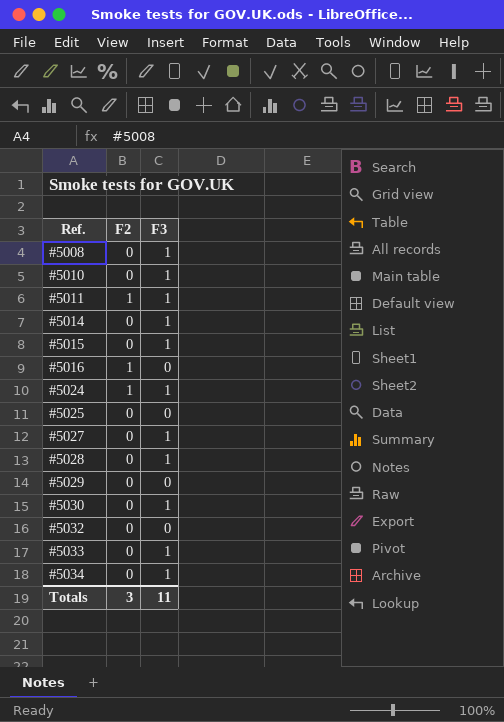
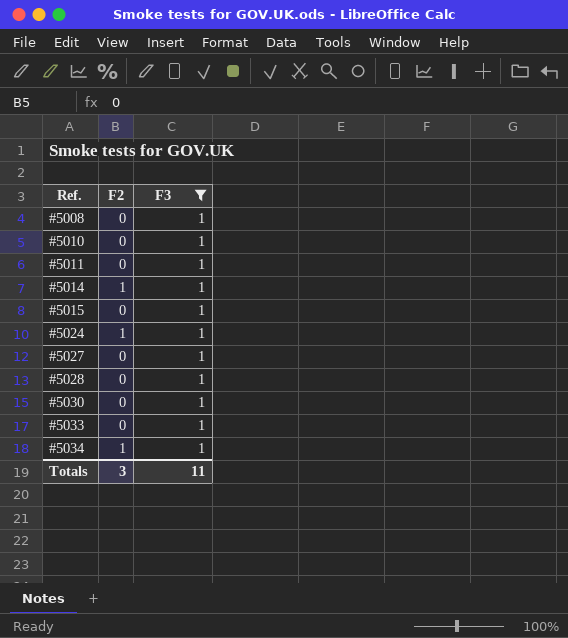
filter: none -> F3 = 1
#5011 | F2: 1 -> 0
#5014 | F2: 0 -> 1
#5034 | F2: 0 -> 1

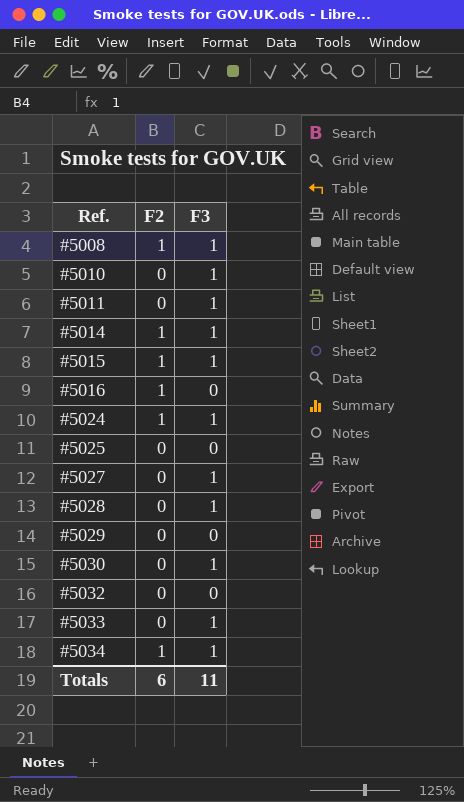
filter: F3 = 1 -> none
#5008 | F2: 0 -> 1
#5015 | F2: 0 -> 1
Totals | F2: 3 -> 6

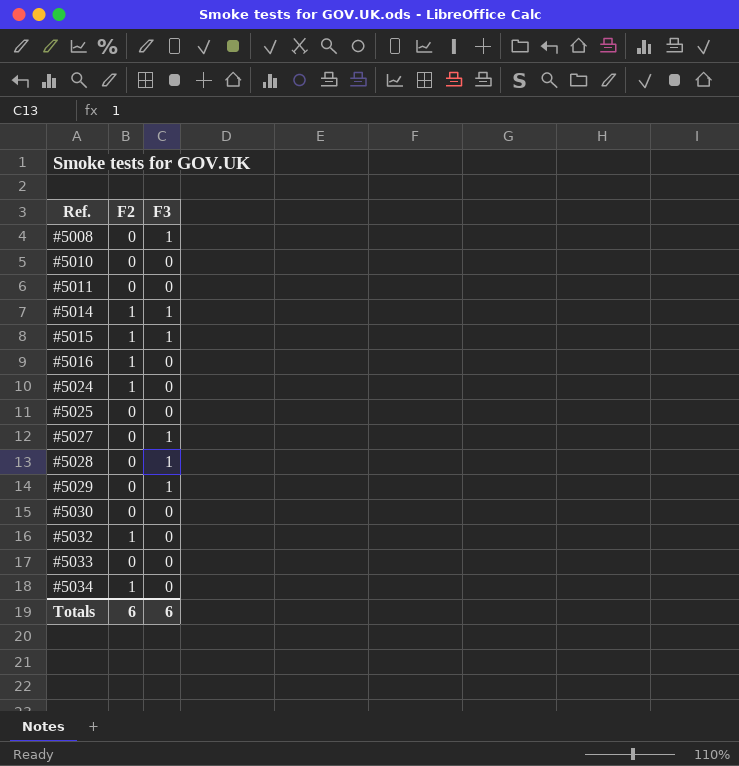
#5008 | F2: 1 -> 0
#5010 | F3: 1 -> 0
#5011 | F3: 1 -> 0
#5024 | F3: 1 -> 0
#5029 | F3: 0 -> 1
#5030 | F3: 1 -> 0
#5032 | F2: 0 -> 1
#5033 | F3: 1 -> 0
#5034 | F3: 1 -> 0
Totals | F3: 11 -> 6

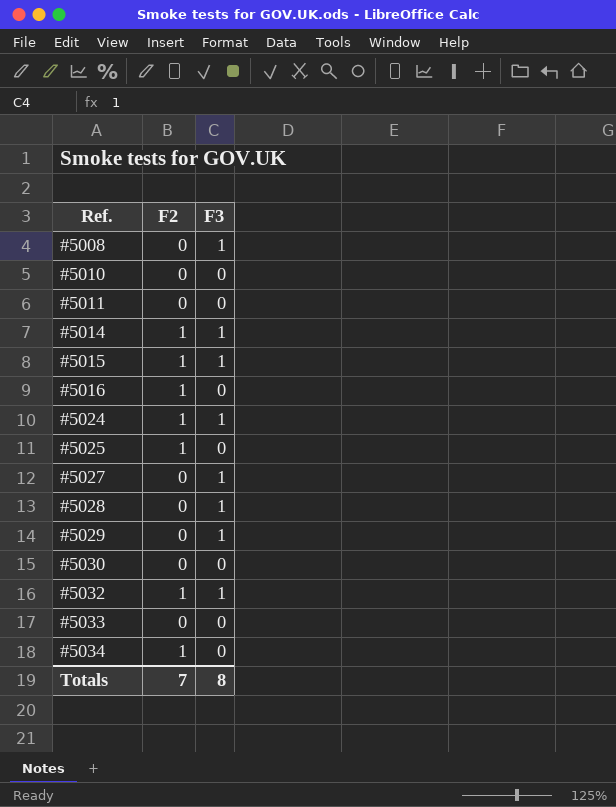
#5024 | F3: 0 -> 1
#5025 | F2: 0 -> 1
#5032 | F3: 0 -> 1
Totals | F2: 6 -> 7
Totals | F3: 6 -> 8

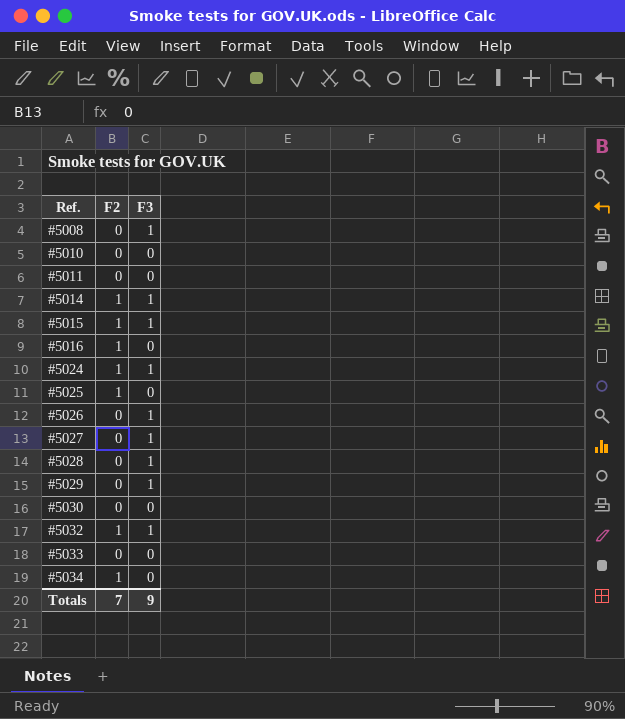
row #5026: none -> 0 | 1
Totals | F3: 8 -> 9

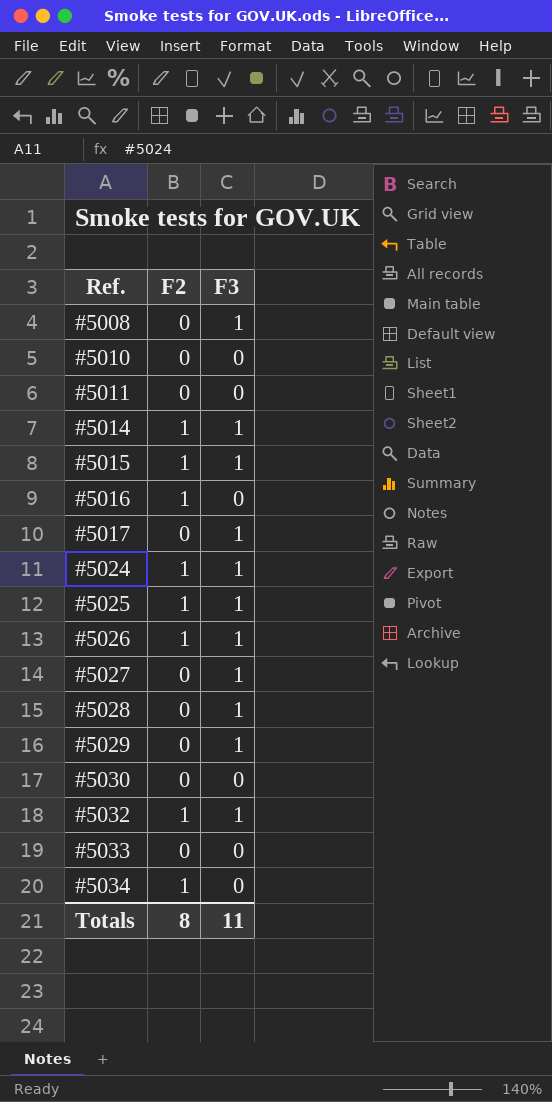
row #5017: none -> 0 | 1
#5025 | F3: 0 -> 1
#5026 | F2: 0 -> 1
Totals | F2: 7 -> 8
Totals | F3: 9 -> 11

